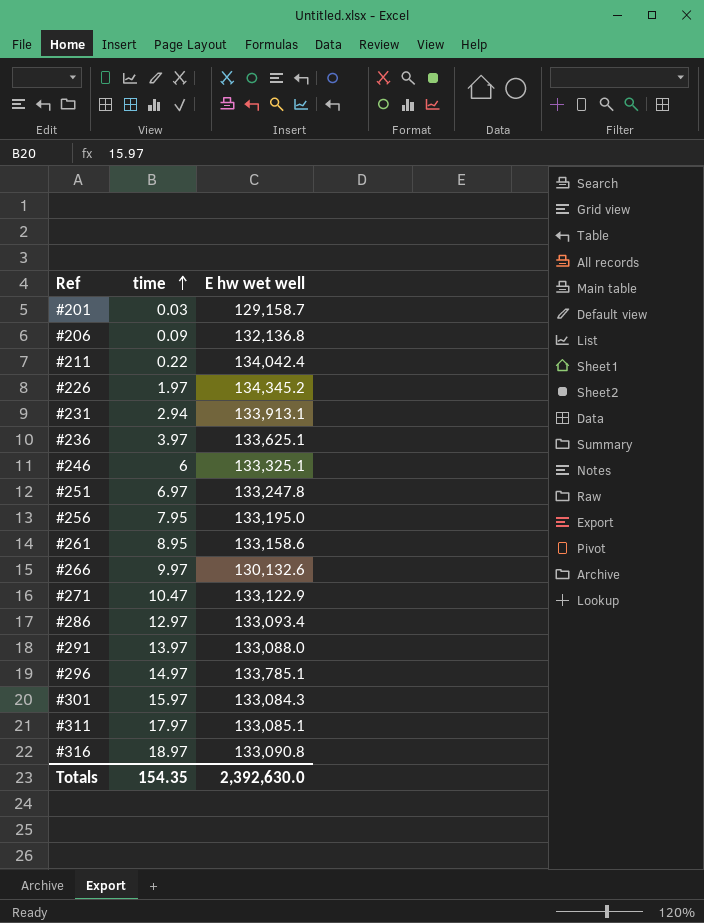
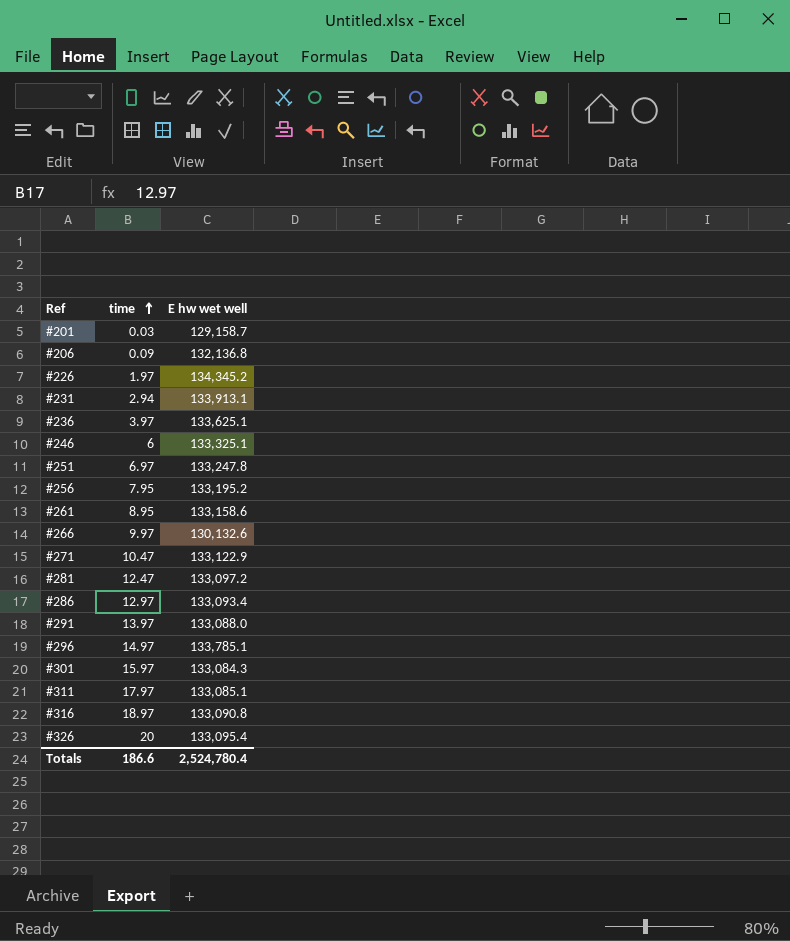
row #211: 0.22 | 134,042.4 -> none
#256 | E hw wet well: 133,195.0 -> 133,195.2
row #281: none -> 12.47 | 133,097.2
row #326: none -> 20 | 133,095.4
Totals | time: 154.35 -> 186.6
Totals | E hw wet well: 2,392,630.0 -> 2,524,780.4

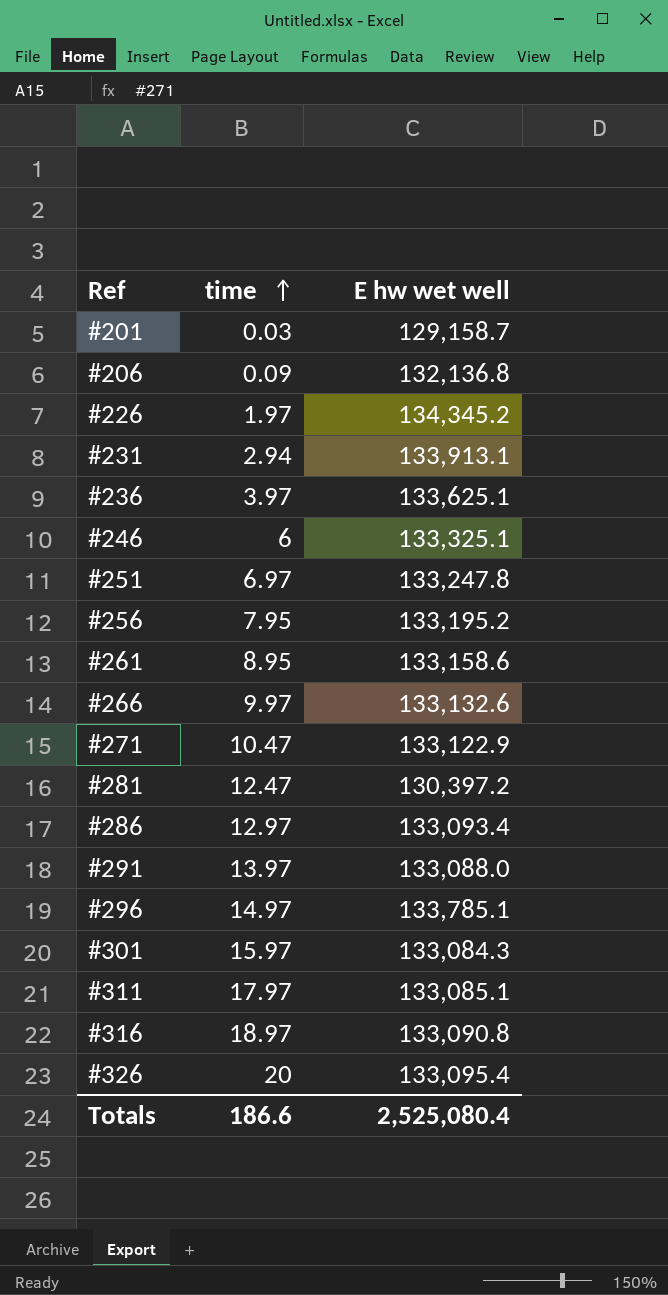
#266 | E hw wet well: 130,132.6 -> 133,132.6
#281 | E hw wet well: 133,097.2 -> 130,397.2
Totals | E hw wet well: 2,524,780.4 -> 2,525,080.4

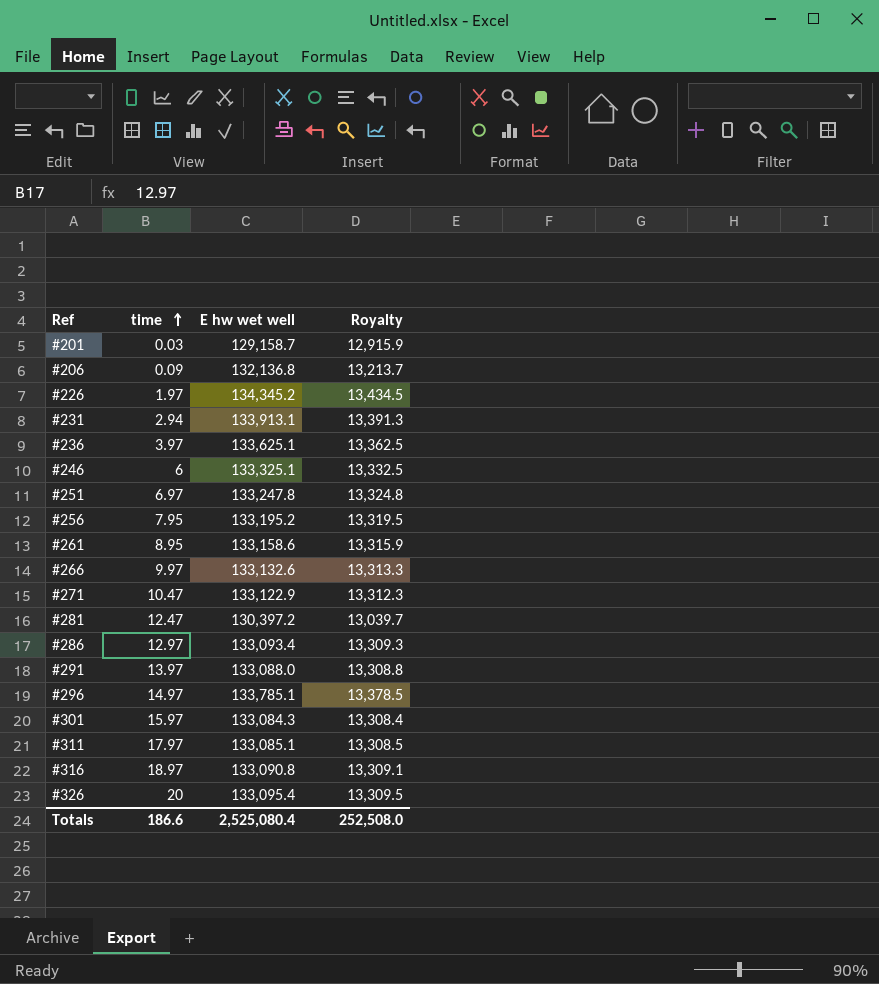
column Royalty | formula: none -> [E hw wet well] * 0.1

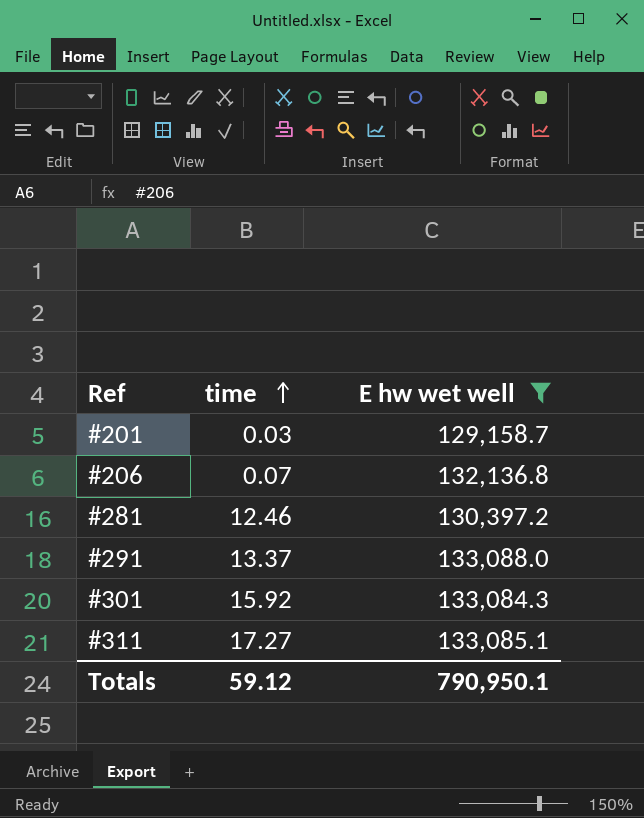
filter: none -> E hw wet well <= 133,088.0
column Royalty | formula: [E hw wet well] * 0.1 -> none
#206 | time: 0.09 -> 0.07
#281 | time: 12.47 -> 12.46
#291 | time: 13.97 -> 13.37
#301 | time: 15.97 -> 15.92
#311 | time: 17.97 -> 17.27
Totals | time: 186.6 -> 59.12
Totals | E hw wet well: 2,525,080.4 -> 790,950.1

